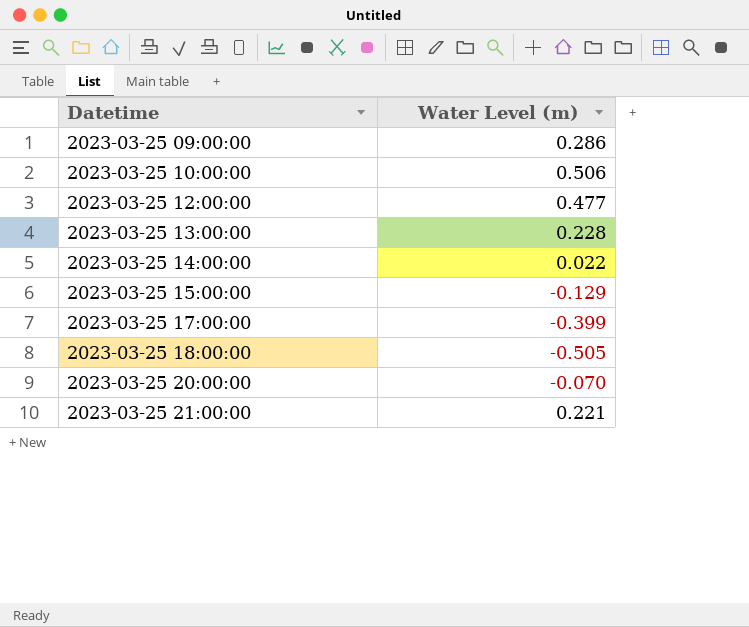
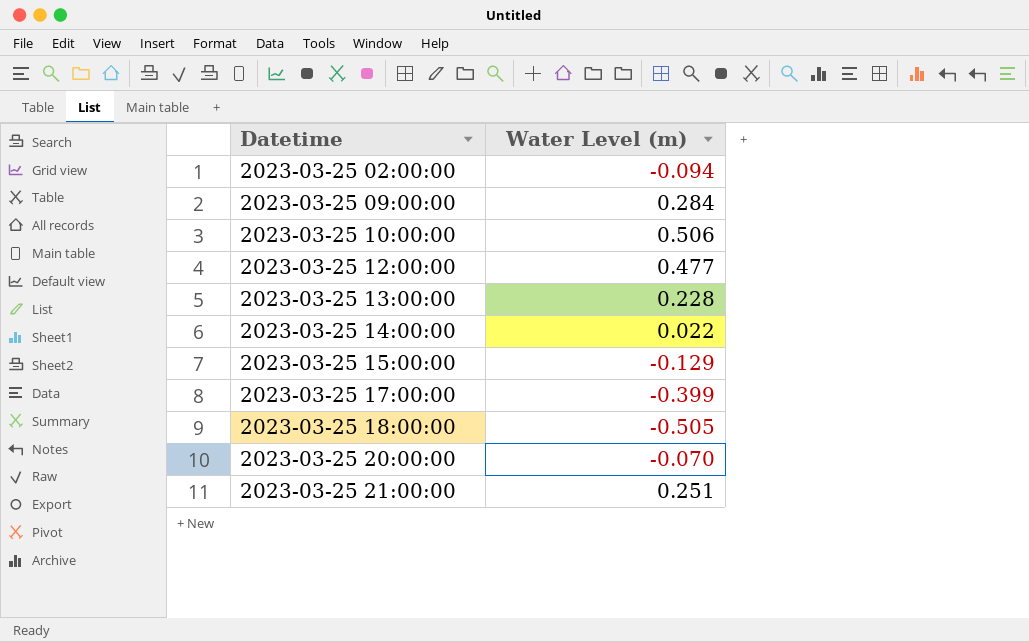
row 2023-03-25 02:00:00: none -> -0.094
2023-03-25 09:00:00 | Water Level (m): 0.286 -> 0.284
2023-03-25 21:00:00 | Water Level (m): 0.221 -> 0.251

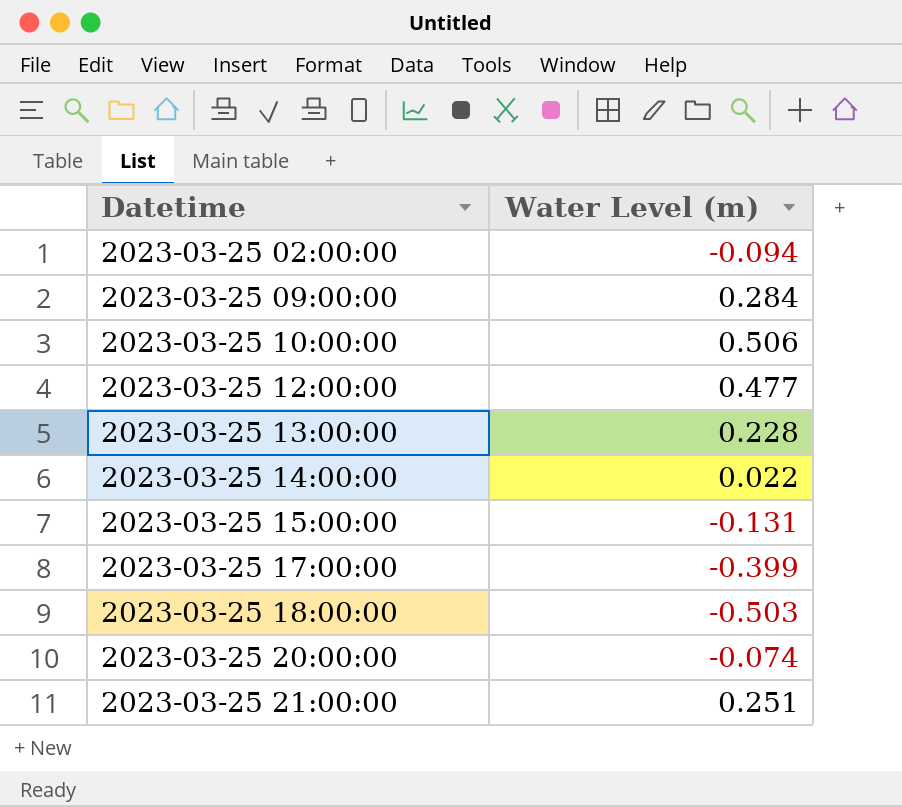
2023-03-25 15:00:00 | Water Level (m): -0.129 -> -0.131
2023-03-25 18:00:00 | Water Level (m): -0.505 -> -0.503
2023-03-25 20:00:00 | Water Level (m): -0.070 -> -0.074

